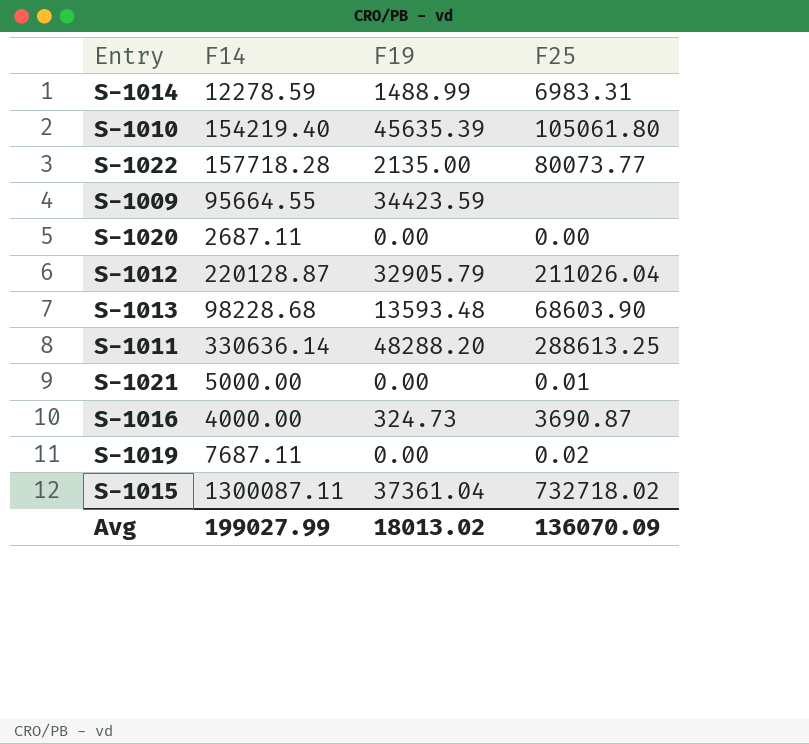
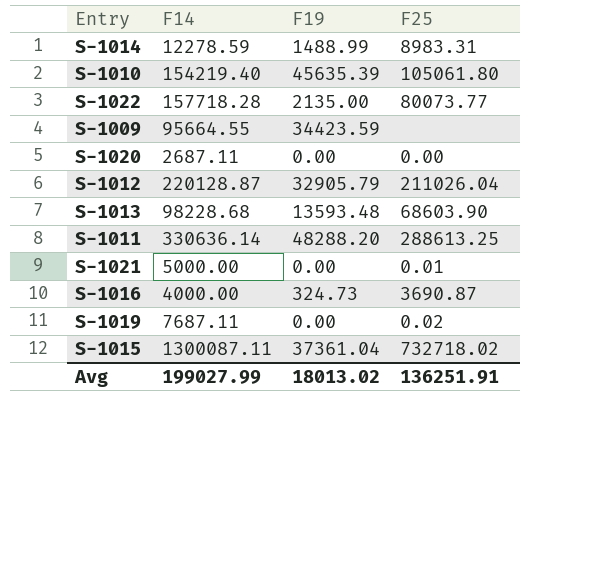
S-1014 | F25: 6983.31 -> 8983.31
Avg | F25: 136070.09 -> 136251.91

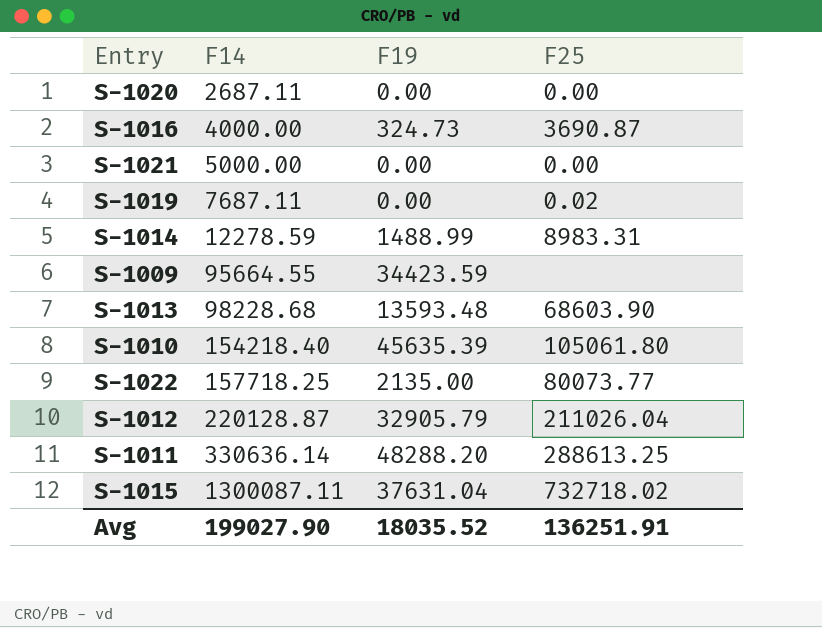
row order: none -> F14 ascending
S-1021 | F25: 0.01 -> 0.00
S-1010 | F14: 154219.40 -> 154218.40
S-1022 | F14: 157718.28 -> 157718.25
S-1015 | F19: 37361.04 -> 37631.04
Avg | F14: 199027.99 -> 199027.90
Avg | F19: 18013.02 -> 18035.52

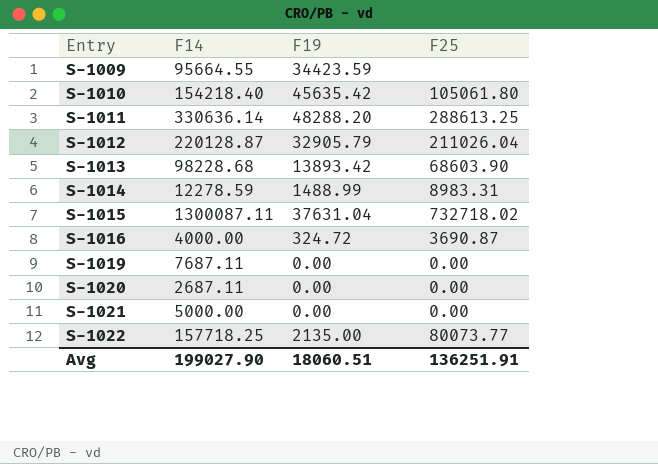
row order: F14 ascending -> Entry ascending
S-1010 | F19: 45635.39 -> 45635.42
S-1013 | F19: 13593.48 -> 13893.42
S-1016 | F19: 324.73 -> 324.72
S-1019 | F25: 0.02 -> 0.00
Avg | F19: 18035.52 -> 18060.51

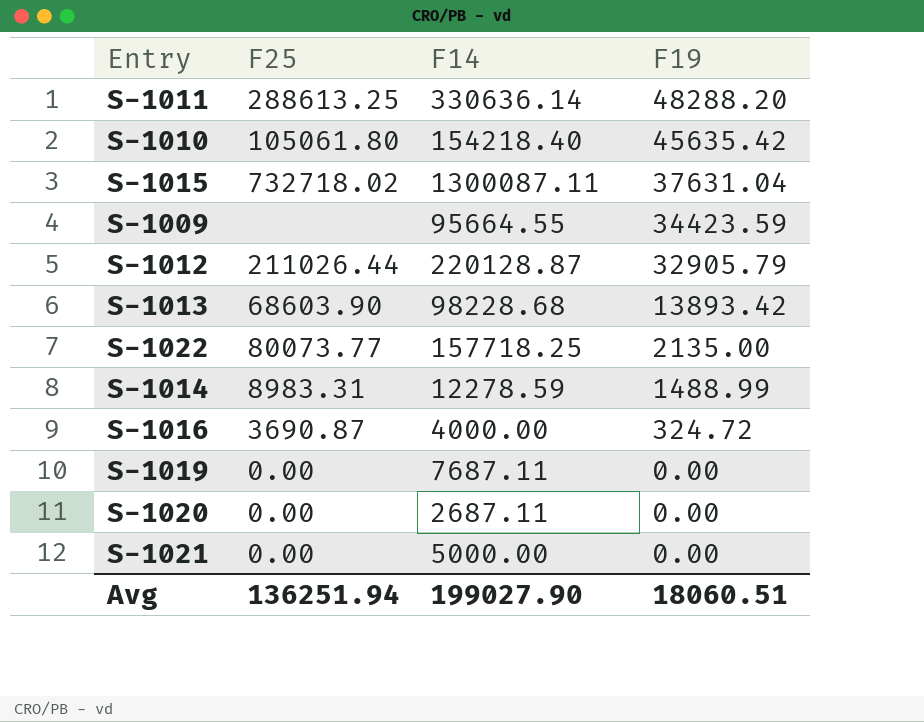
row order: Entry ascending -> F19 descending
column F25 | position: 4 -> 2
S-1012 | F25: 211026.04 -> 211026.44
Avg | F25: 136251.91 -> 136251.94

